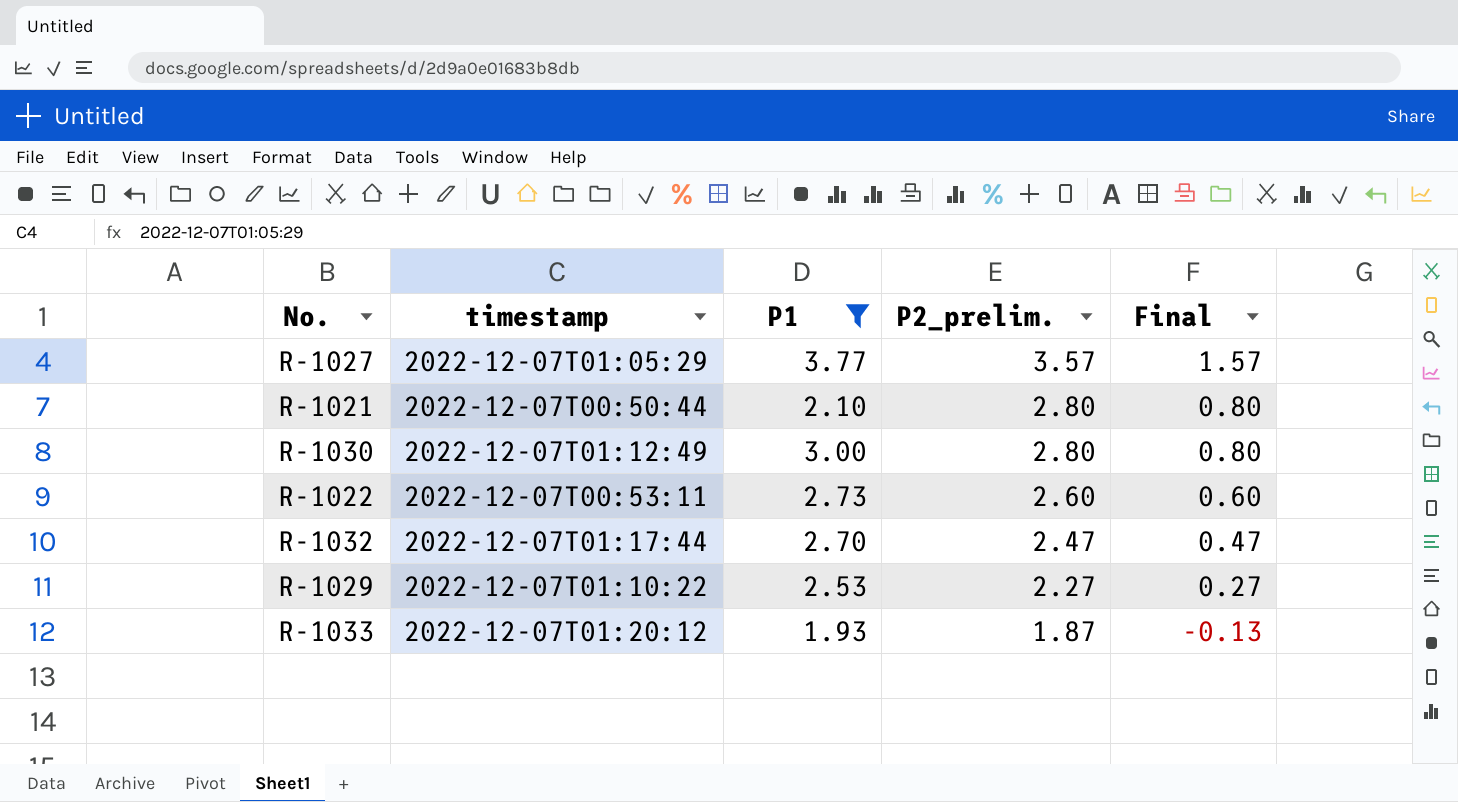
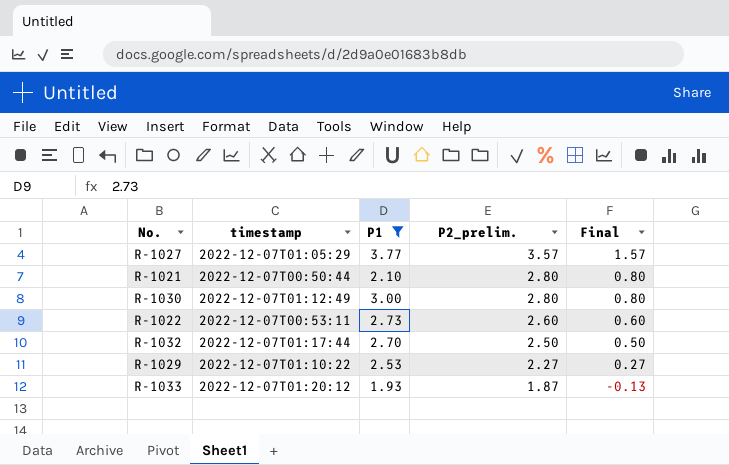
R-1032 | P2_prelim.: 2.47 -> 2.50
R-1032 | Final: 0.47 -> 0.50

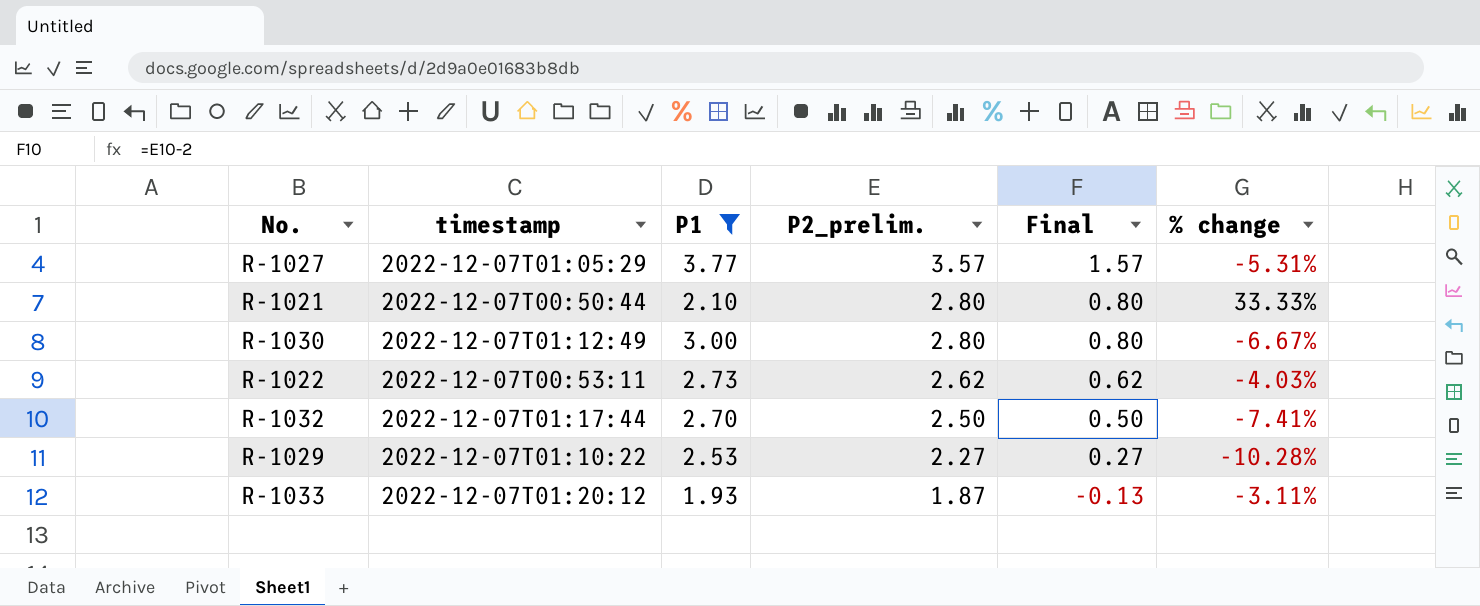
column % change | formula: none -> ([P2_prelim.] - [P1]) / [P1]
R-1022 | P2_prelim.: 2.60 -> 2.62
R-1022 | Final: 0.60 -> 0.62

